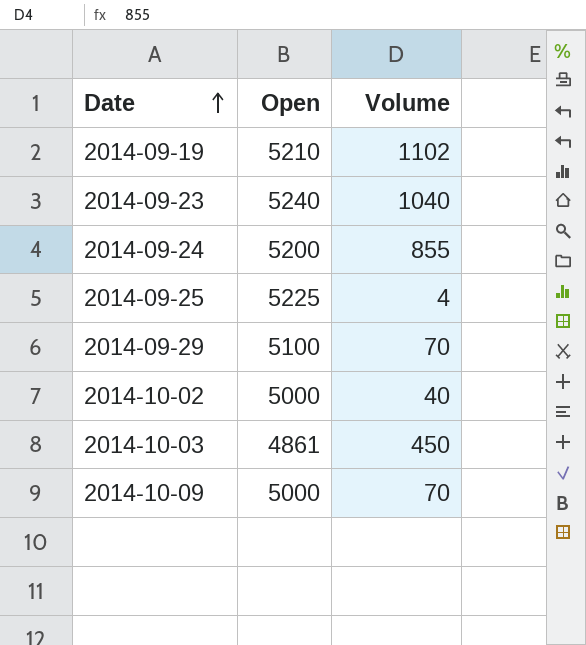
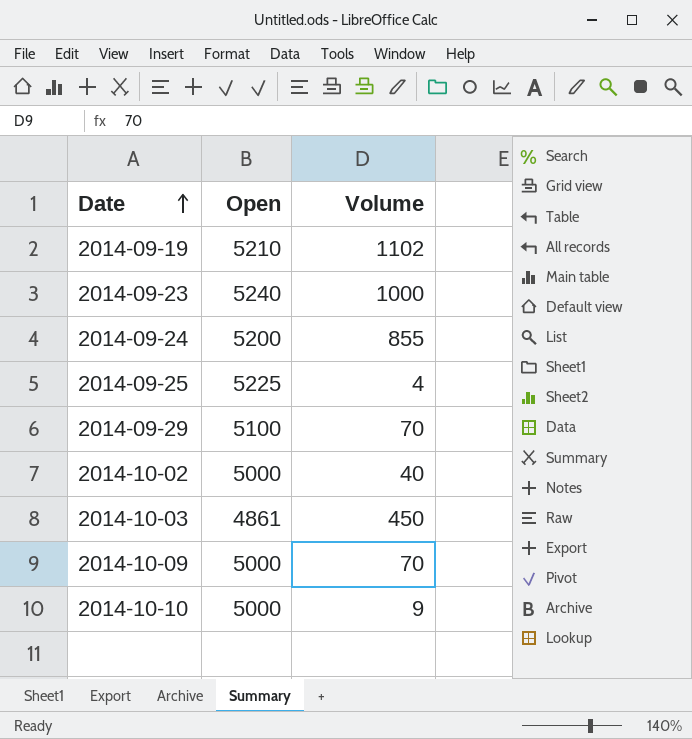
2014-09-23 | Volume: 1040 -> 1000
row 2014-10-10: none -> 5000 | 9

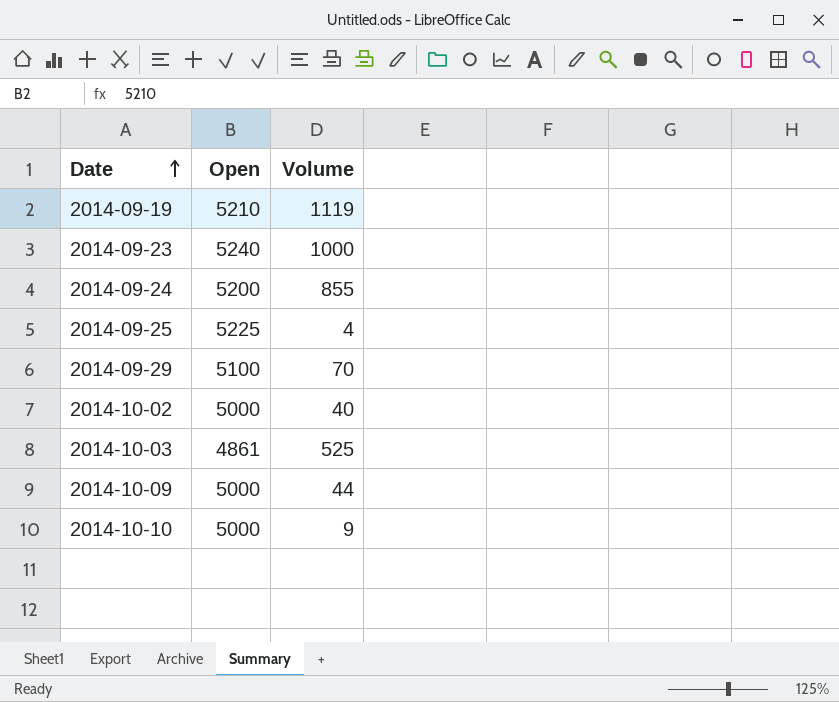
2014-09-19 | Volume: 1102 -> 1119
2014-10-03 | Volume: 450 -> 525
2014-10-09 | Volume: 70 -> 44

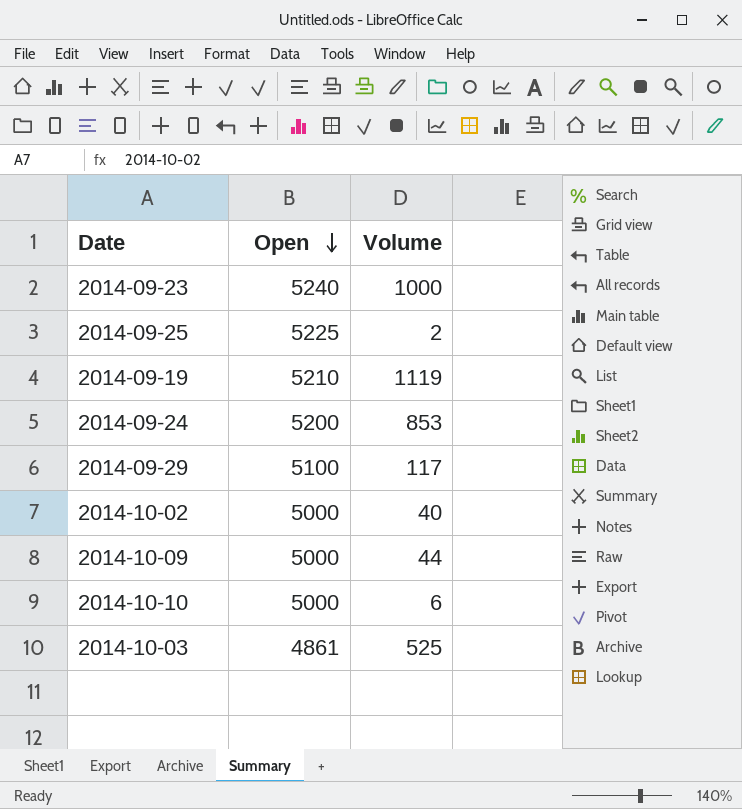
row order: Date ascending -> Open descending
2014-09-25 | Volume: 4 -> 2
2014-09-24 | Volume: 855 -> 853
2014-09-29 | Volume: 70 -> 117
2014-10-10 | Volume: 9 -> 6

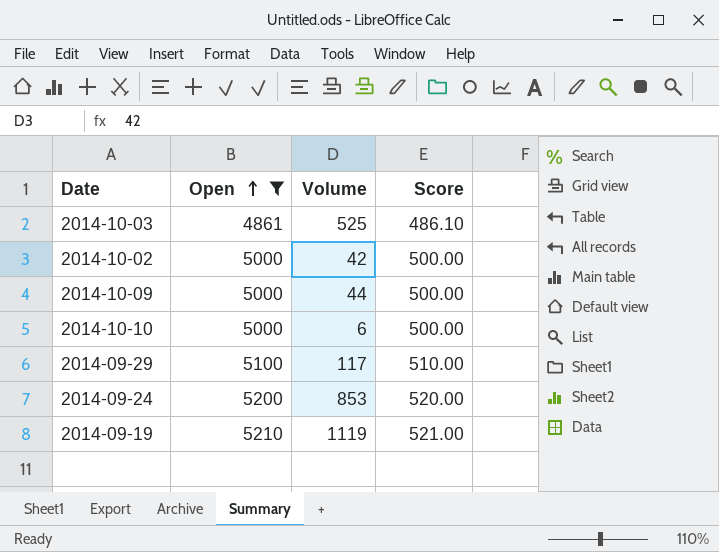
filter: none -> Open <= 5210
row order: Open descending -> Open ascending
column Score | formula: none -> [Open] * 0.1
2014-10-02 | Volume: 40 -> 42

